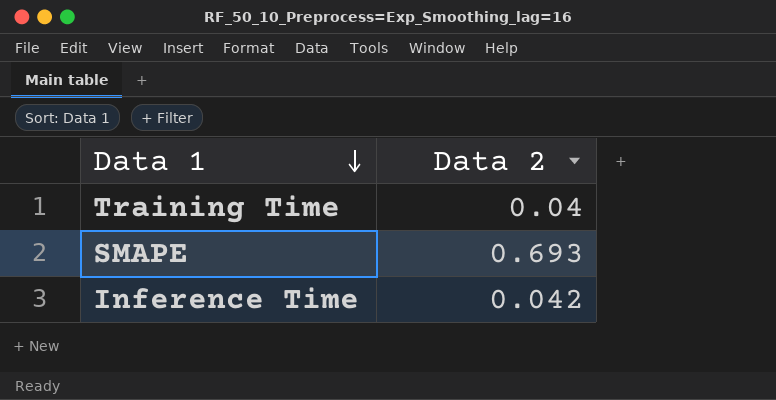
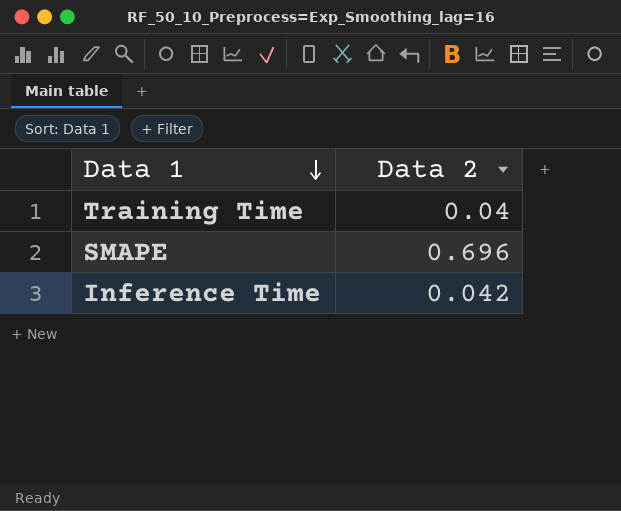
SMAPE | Data 2: 0.693 -> 0.696

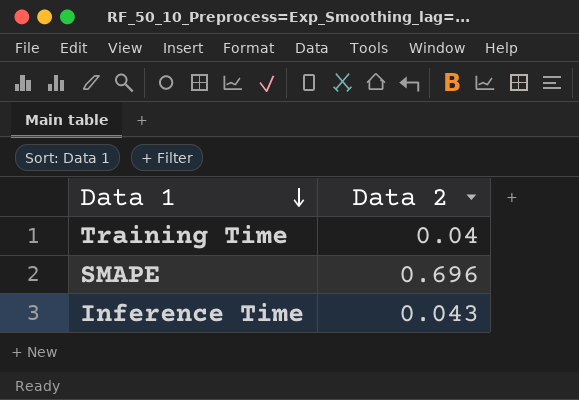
Inference Time | Data 2: 0.042 -> 0.043

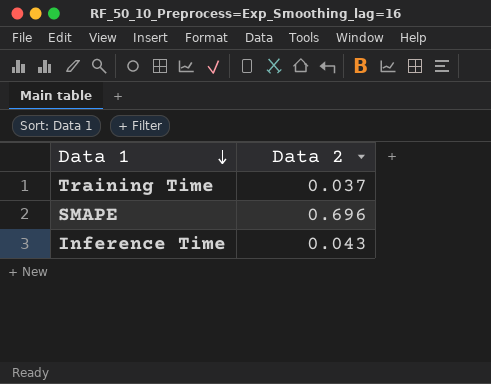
Training Time | Data 2: 0.04 -> 0.037

